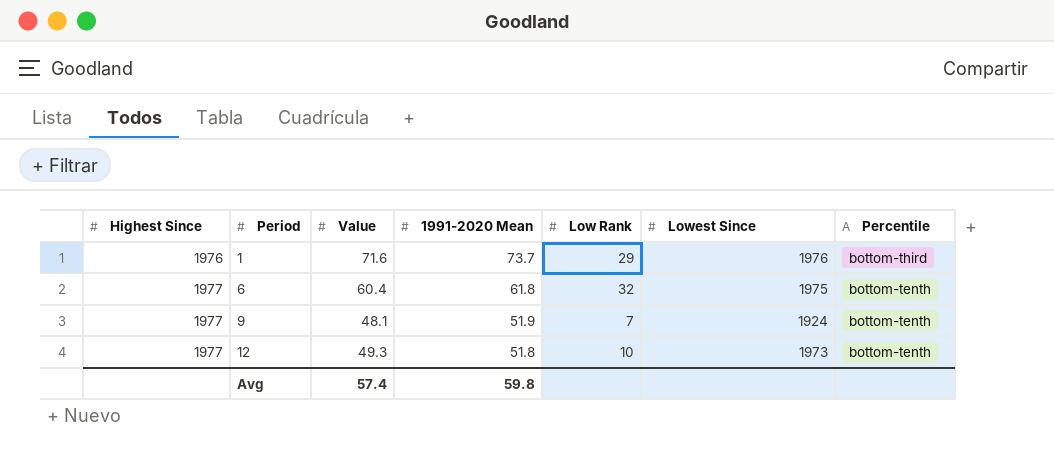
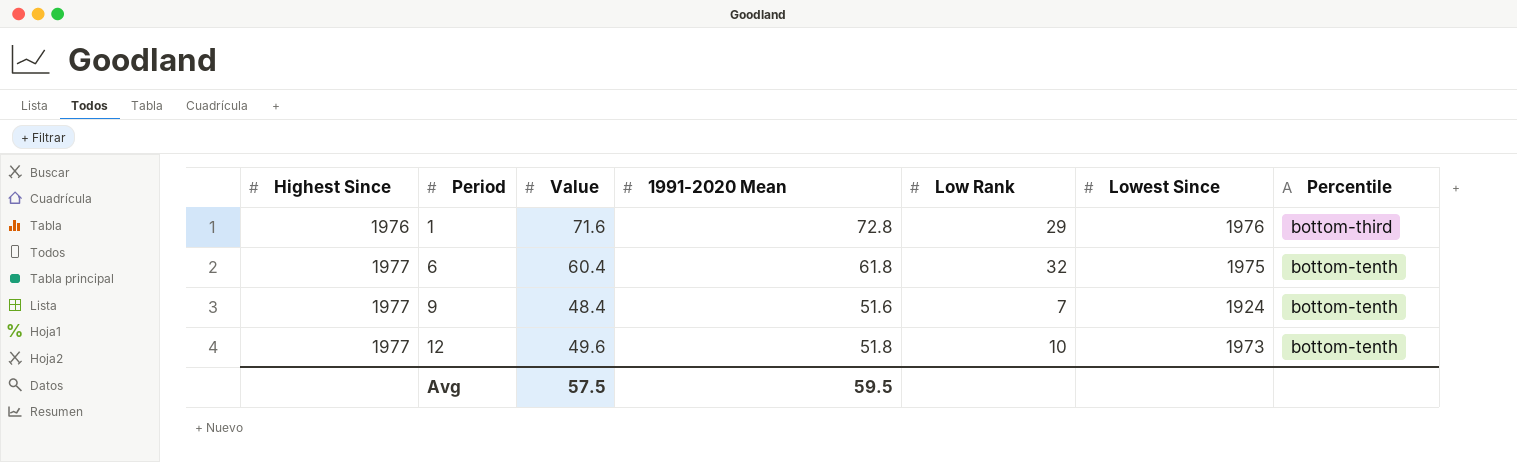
1 | 1991-2020 Mean: 73.7 -> 72.8
9 | Value: 48.1 -> 48.4
9 | 1991-2020 Mean: 51.9 -> 51.6
12 | Value: 49.3 -> 49.6
Avg | Value: 57.4 -> 57.5
Avg | 1991-2020 Mean: 59.8 -> 59.5

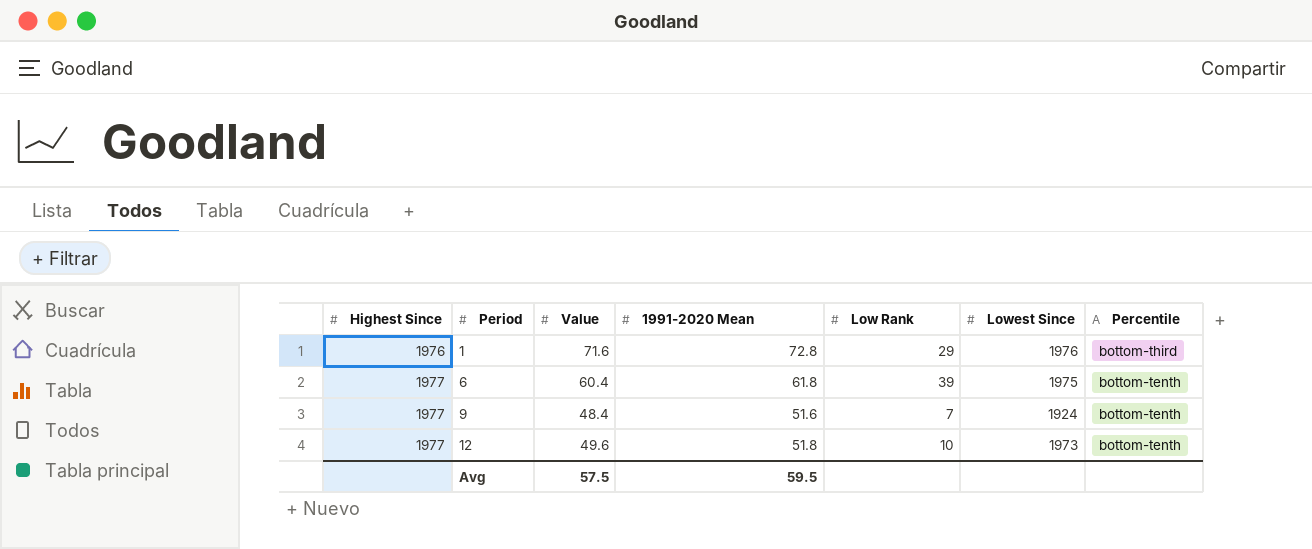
6 | Low Rank: 32 -> 39

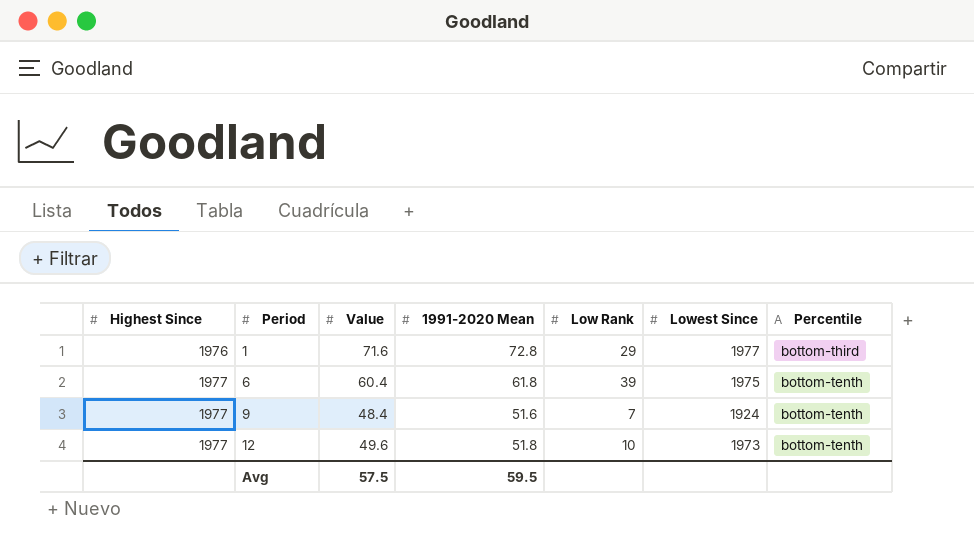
1 | Lowest Since: 1976 -> 1977

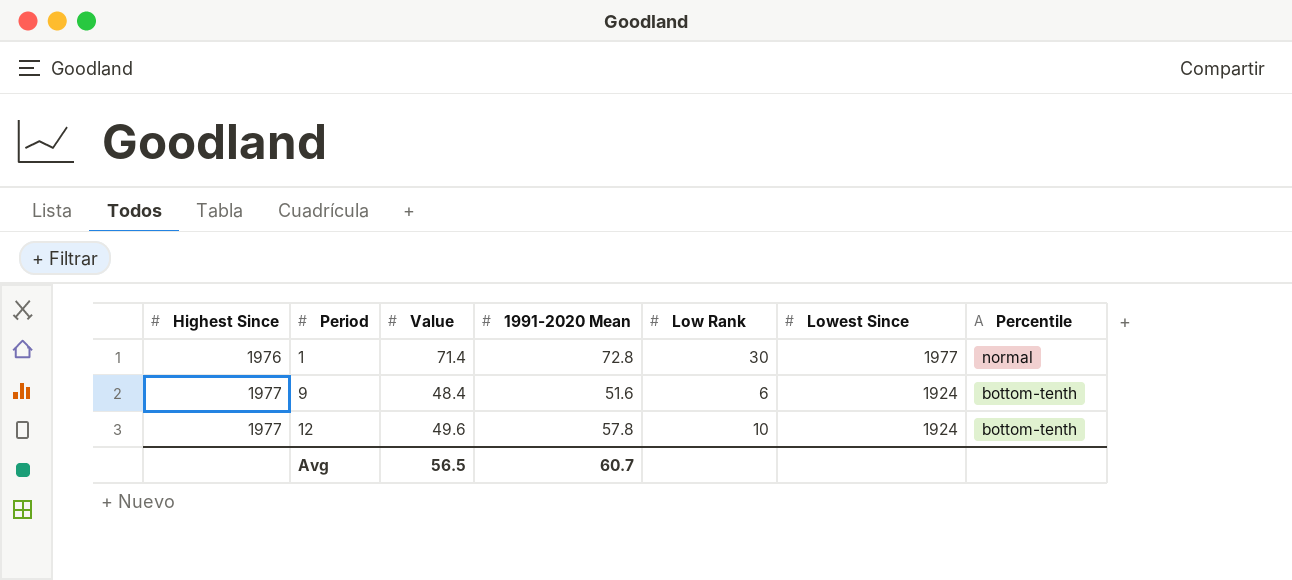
row 6: 1977 | 60.4 | 61.8 | 39 | 1975 | bottom-tenth -> none
1 | Value: 71.6 -> 71.4
1 | Low Rank: 29 -> 30
1 | Percentile: bottom-third -> normal
9 | Low Rank: 7 -> 6
12 | 1991-2020 Mean: 51.8 -> 57.8
12 | Lowest Since: 1973 -> 1924
Avg | Value: 57.5 -> 56.5
Avg | 1991-2020 Mean: 59.5 -> 60.7

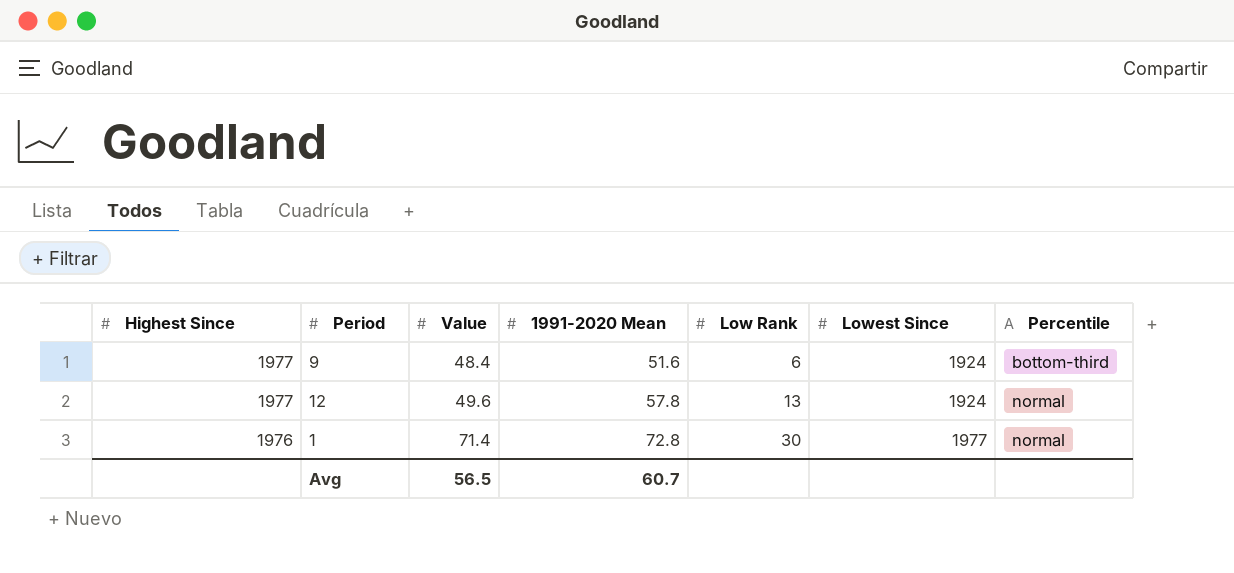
row order: Highest Since ascending -> Highest Since descending
9 | Percentile: bottom-tenth -> bottom-third
12 | Low Rank: 10 -> 13
12 | Percentile: bottom-tenth -> normal

